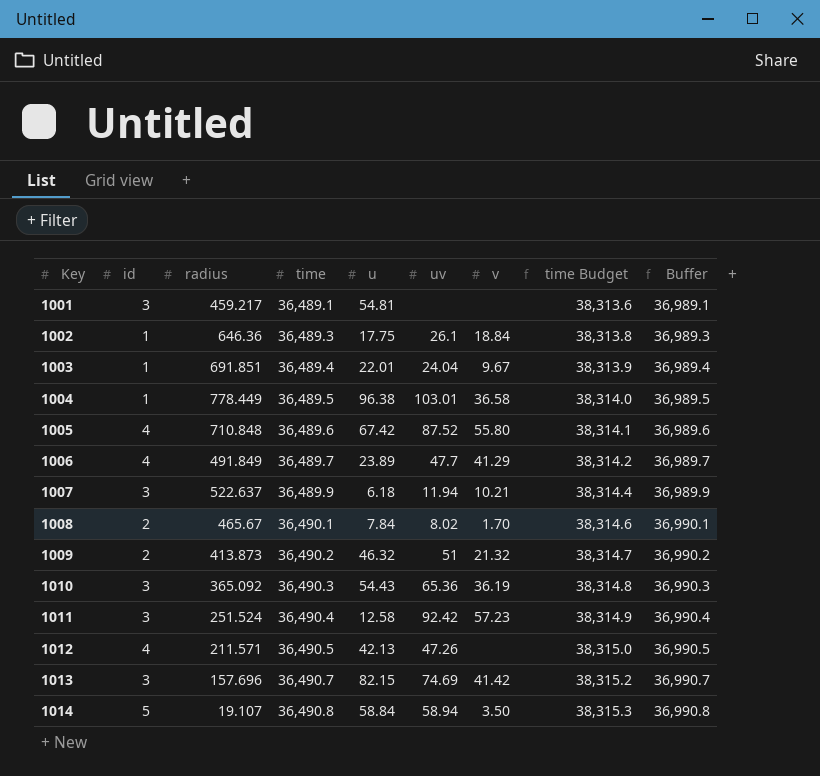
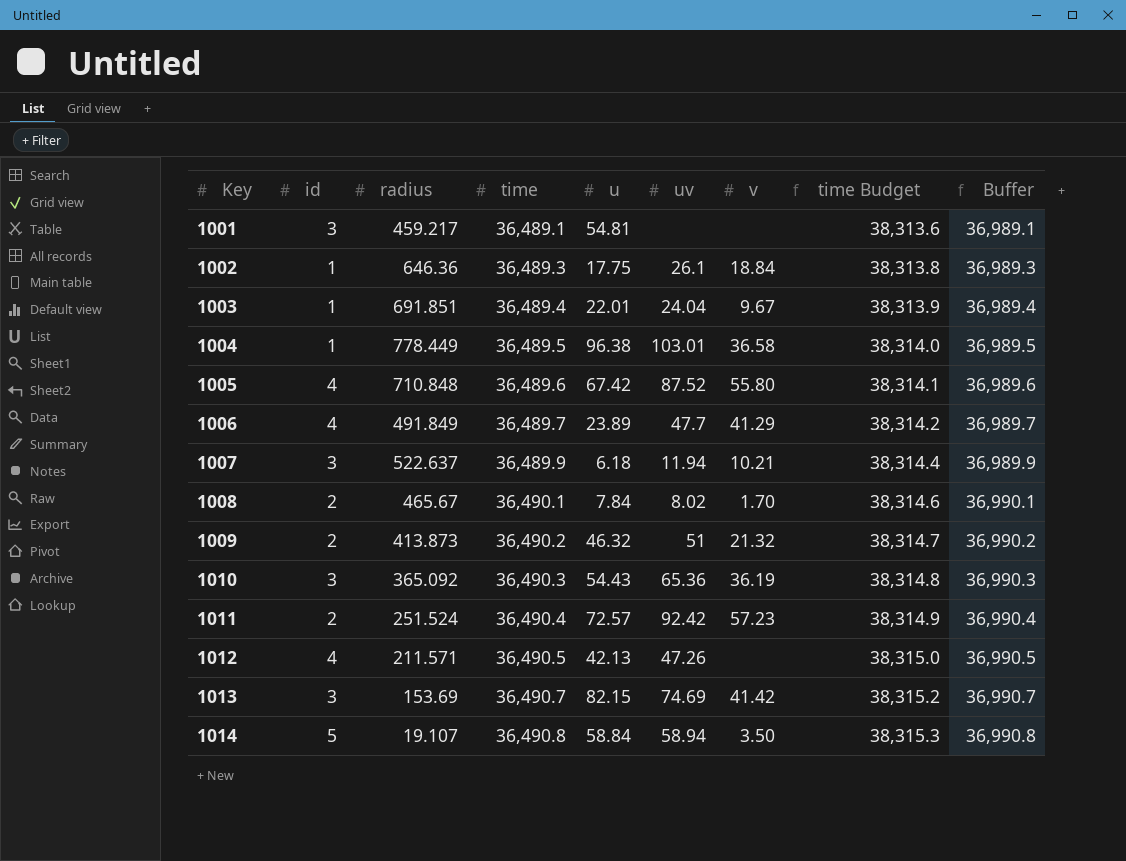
1011 | id: 3 -> 2
1011 | u: 12.58 -> 72.57
1013 | radius: 157.696 -> 153.69

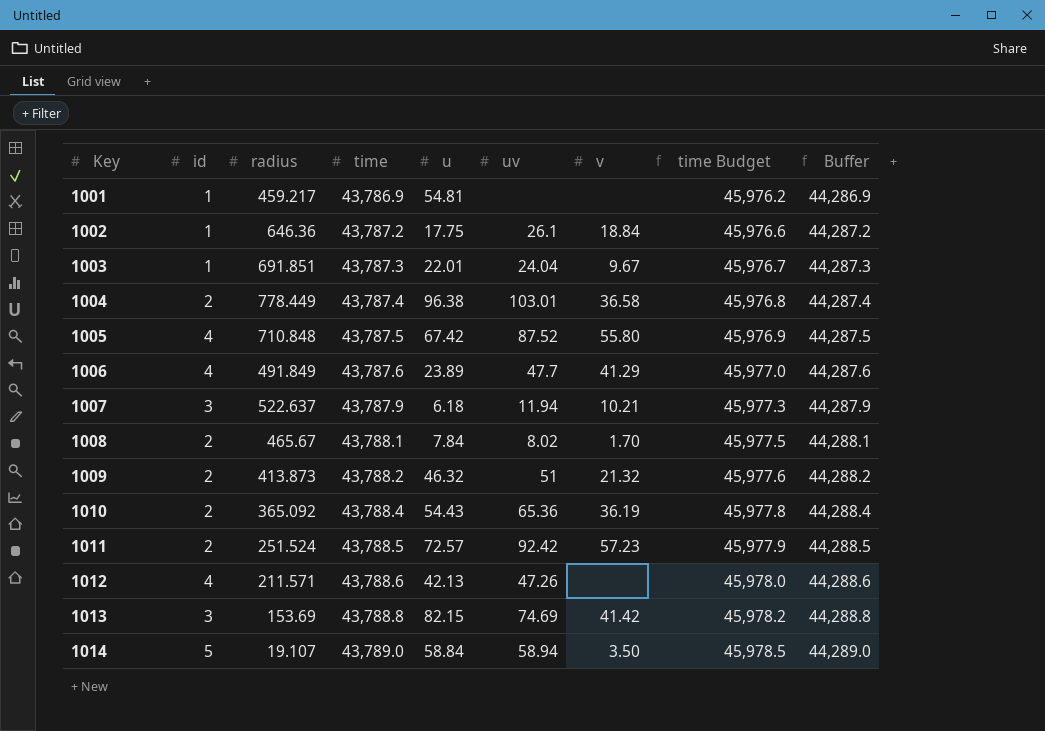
1001 | id: 3 -> 1
1001 | time: 36,489.1 -> 43,786.9
1001 | time Budget: 38,313.6 -> 45,976.2
1001 | Buffer: 36,989.1 -> 44,286.9
1002 | time: 36,489.3 -> 43,787.2
1002 | time Budget: 38,313.8 -> 45,976.6
1002 | Buffer: 36,989.3 -> 44,287.2
1003 | time: 36,489.4 -> 43,787.3
1003 | time Budget: 38,313.9 -> 45,976.7
1003 | Buffer: 36,989.4 -> 44,287.3
1004 | id: 1 -> 2
1004 | time: 36,489.5 -> 43,787.4
1004 | time Budget: 38,314.0 -> 45,976.8
1004 | Buffer: 36,989.5 -> 44,287.4
1005 | time: 36,489.6 -> 43,787.5
1005 | time Budget: 38,314.1 -> 45,976.9
1005 | Buffer: 36,989.6 -> 44,287.5
1006 | time: 36,489.7 -> 43,787.6
1006 | time Budget: 38,314.2 -> 45,977.0
1006 | Buffer: 36,989.7 -> 44,287.6
1007 | time: 36,489.9 -> 43,787.9
1007 | time Budget: 38,314.4 -> 45,977.3
1007 | Buffer: 36,989.9 -> 44,287.9
1008 | time: 36,490.1 -> 43,788.1
1008 | time Budget: 38,314.6 -> 45,977.5
1008 | Buffer: 36,990.1 -> 44,288.1
1009 | time: 36,490.2 -> 43,788.2
1009 | time Budget: 38,314.7 -> 45,977.6
1009 | Buffer: 36,990.2 -> 44,288.2
1010 | id: 3 -> 2
1010 | time: 36,490.3 -> 43,788.4
1010 | time Budget: 38,314.8 -> 45,977.8
1010 | Buffer: 36,990.3 -> 44,288.4
1011 | time: 36,490.4 -> 43,788.5
1011 | time Budget: 38,314.9 -> 45,977.9
1011 | Buffer: 36,990.4 -> 44,288.5
1012 | time: 36,490.5 -> 43,788.6
1012 | time Budget: 38,315.0 -> 45,978.0
1012 | Buffer: 36,990.5 -> 44,288.6
1013 | time: 36,490.7 -> 43,788.8
1013 | time Budget: 38,315.2 -> 45,978.2
1013 | Buffer: 36,990.7 -> 44,288.8
1014 | time: 36,490.8 -> 43,789.0
1014 | time Budget: 38,315.3 -> 45,978.5
1014 | Buffer: 36,990.8 -> 44,289.0

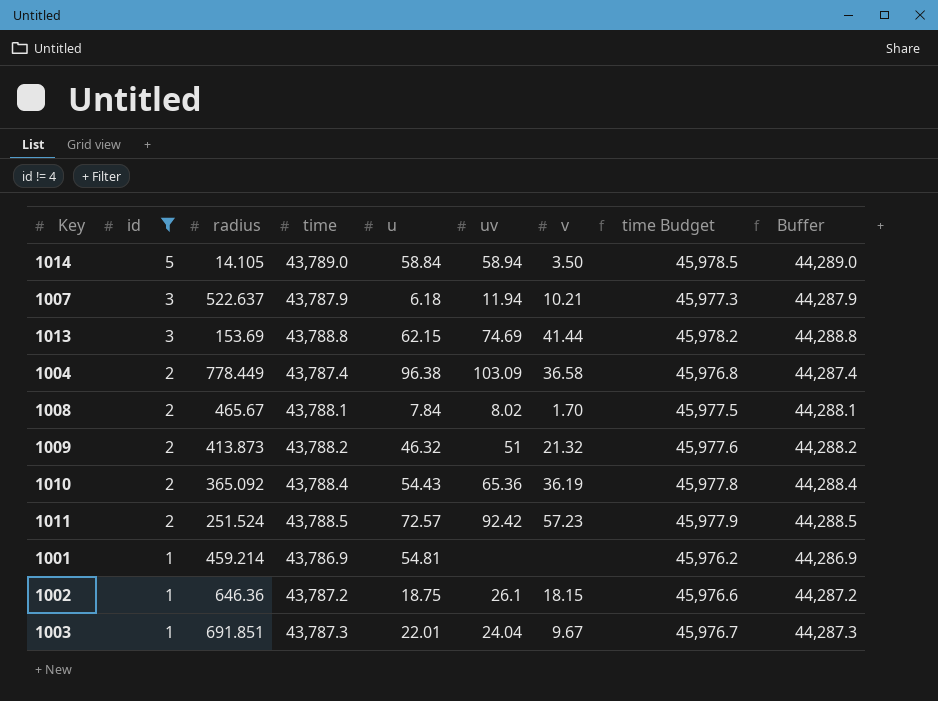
filter: none -> id != 4
row order: Key ascending -> id descending
1014 | radius: 19.107 -> 14.105
1013 | u: 82.15 -> 62.15
1013 | v: 41.42 -> 41.44
1004 | uv: 103.01 -> 103.09
1001 | radius: 459.217 -> 459.214
1002 | u: 17.75 -> 18.75
1002 | v: 18.84 -> 18.15

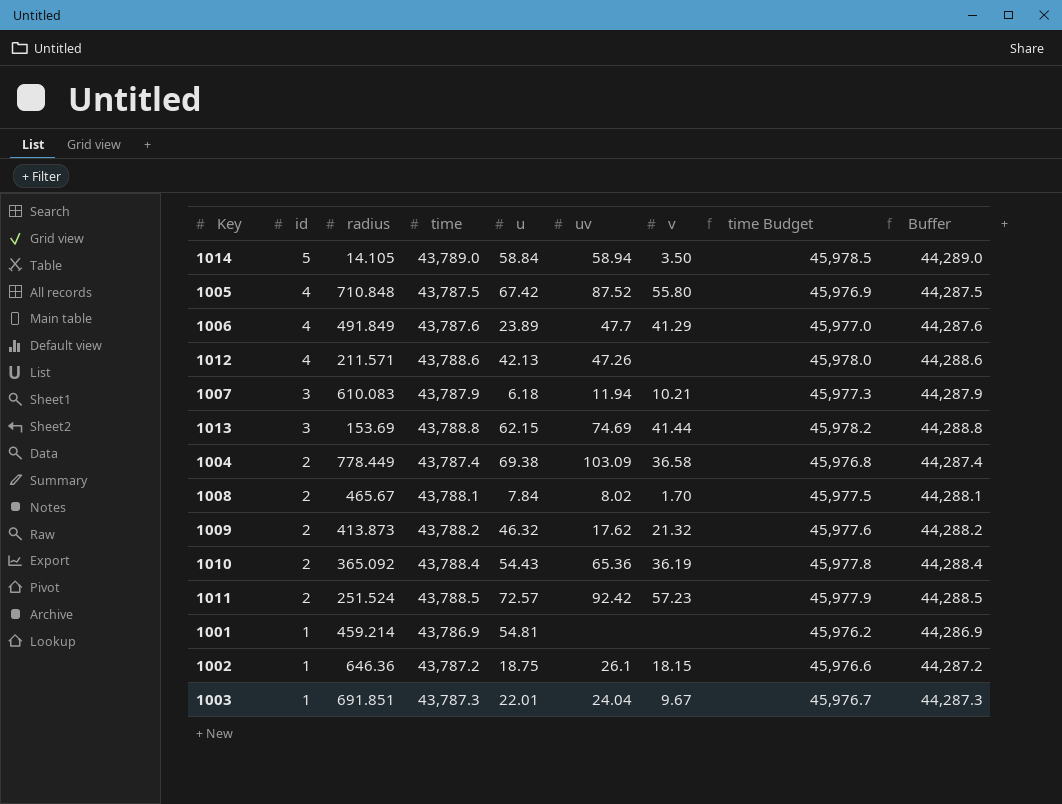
filter: id != 4 -> none
1007 | radius: 522.637 -> 610.083
1004 | u: 96.38 -> 69.38
1009 | uv: 51 -> 17.62

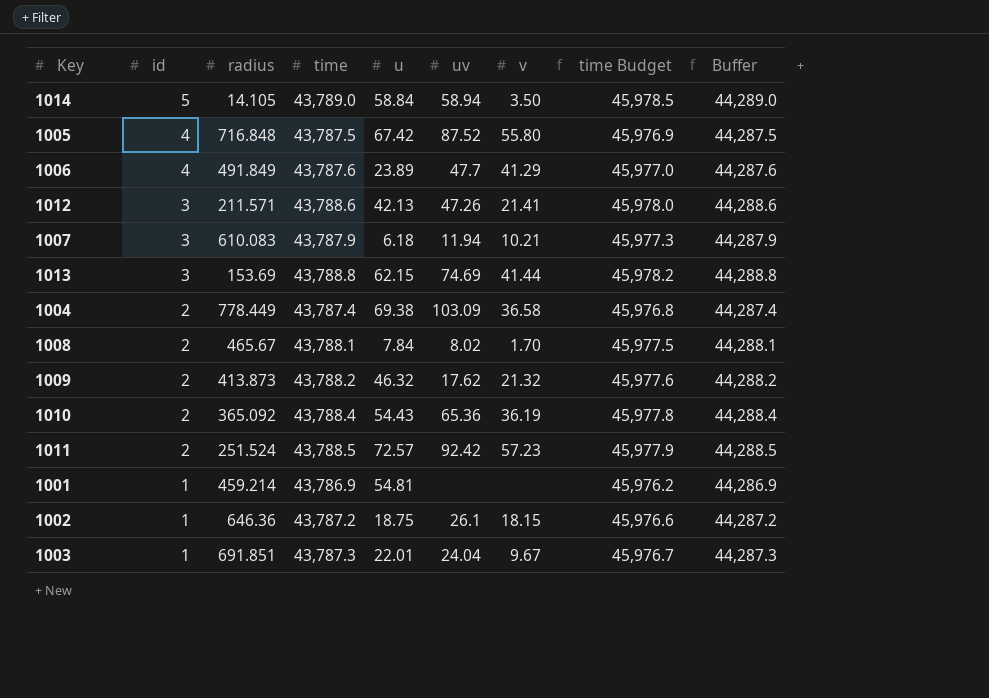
1005 | radius: 710.848 -> 716.848
1012 | id: 4 -> 3
1012 | v: none -> 21.41

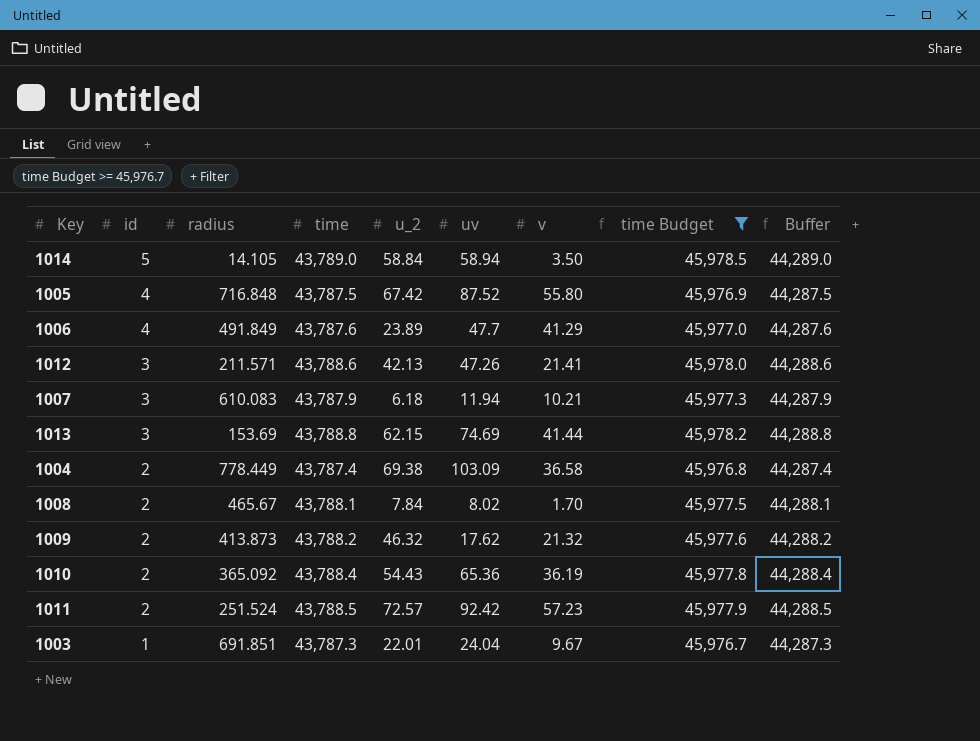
filter: none -> time Budget >= 45,976.7
column name: u -> u_2

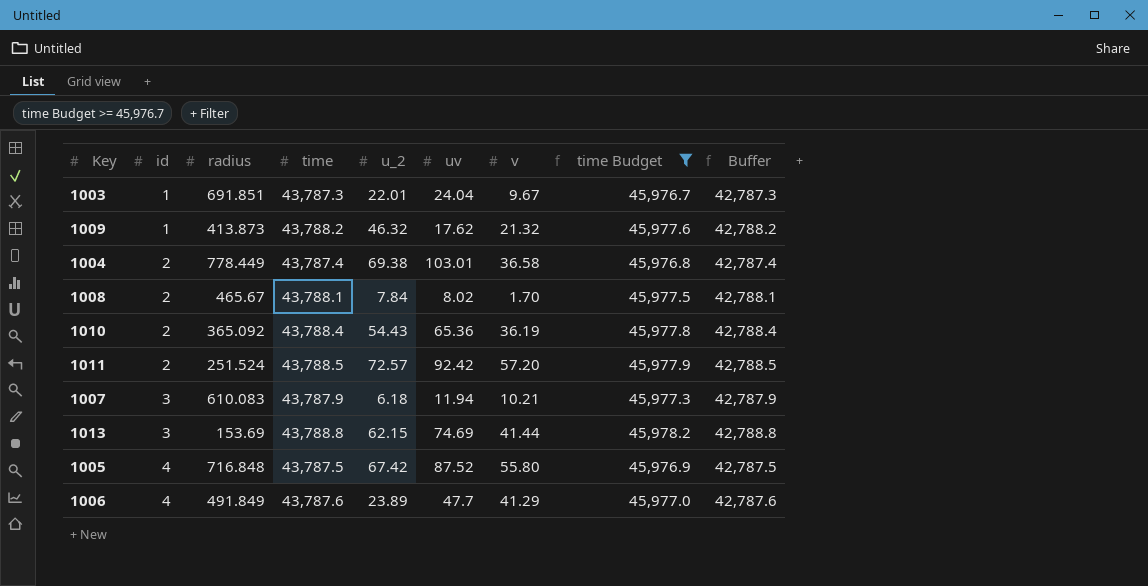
row order: id descending -> id ascending
column Buffer | formula: [time] + 500 -> [time] - 1000
row 1014: 5 | 14.105 | 43,789.0 | 58.84 | 58.94 | 3.50 | 45,978.5 | 44,289.0 -> none
row 1012: 3 | 211.571 | 43,788.6 | 42.13 | 47.26 | 21.41 | 45,978.0 | 44,288.6 -> none
1009 | id: 2 -> 1
1004 | uv: 103.09 -> 103.01
1011 | v: 57.23 -> 57.20

